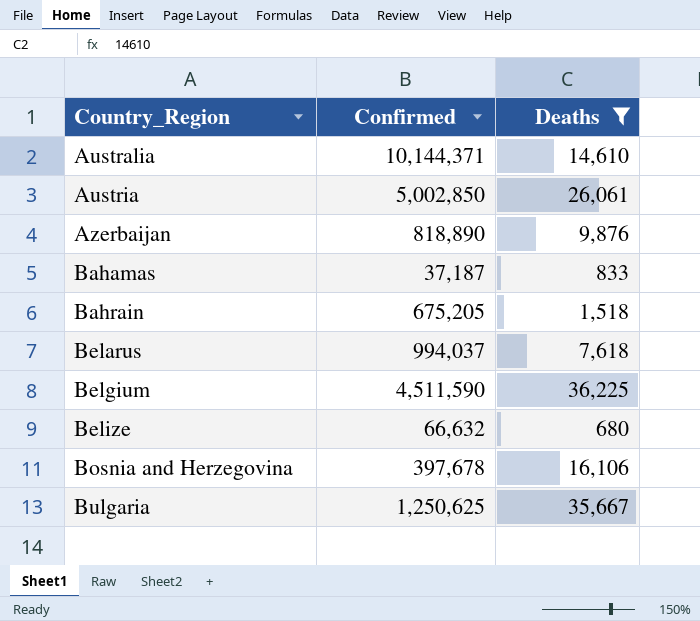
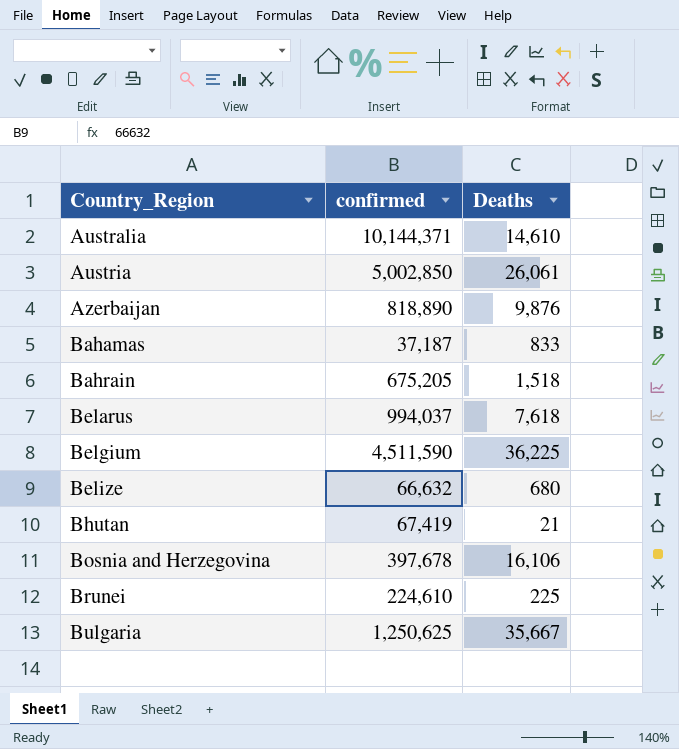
filter: Deaths >= 680 -> none
column name: Confirmed -> confirmed

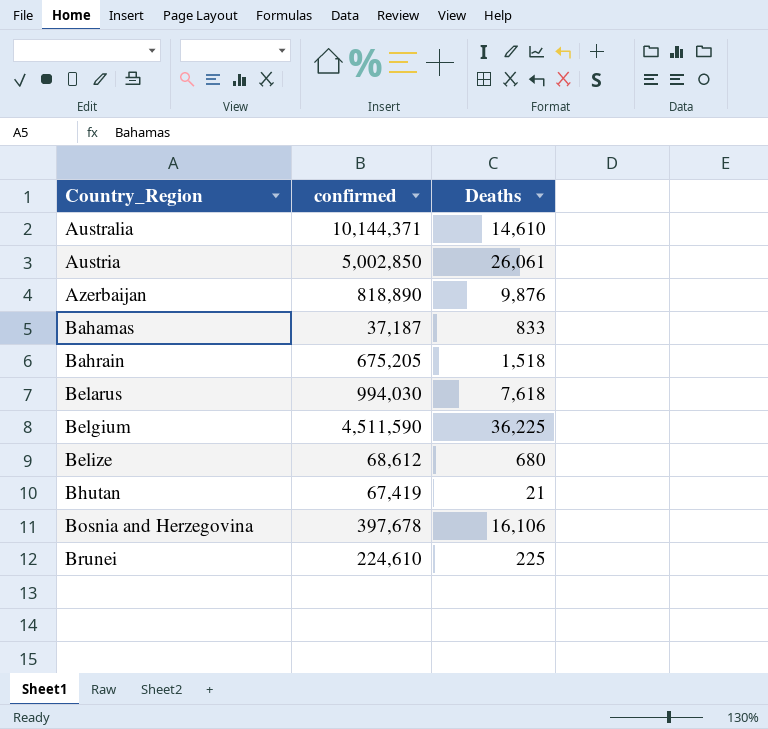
row Bulgaria: 1,250,625 | 35,667 -> none
Belarus | confirmed: 994,037 -> 994,030
Belize | confirmed: 66,632 -> 68,612

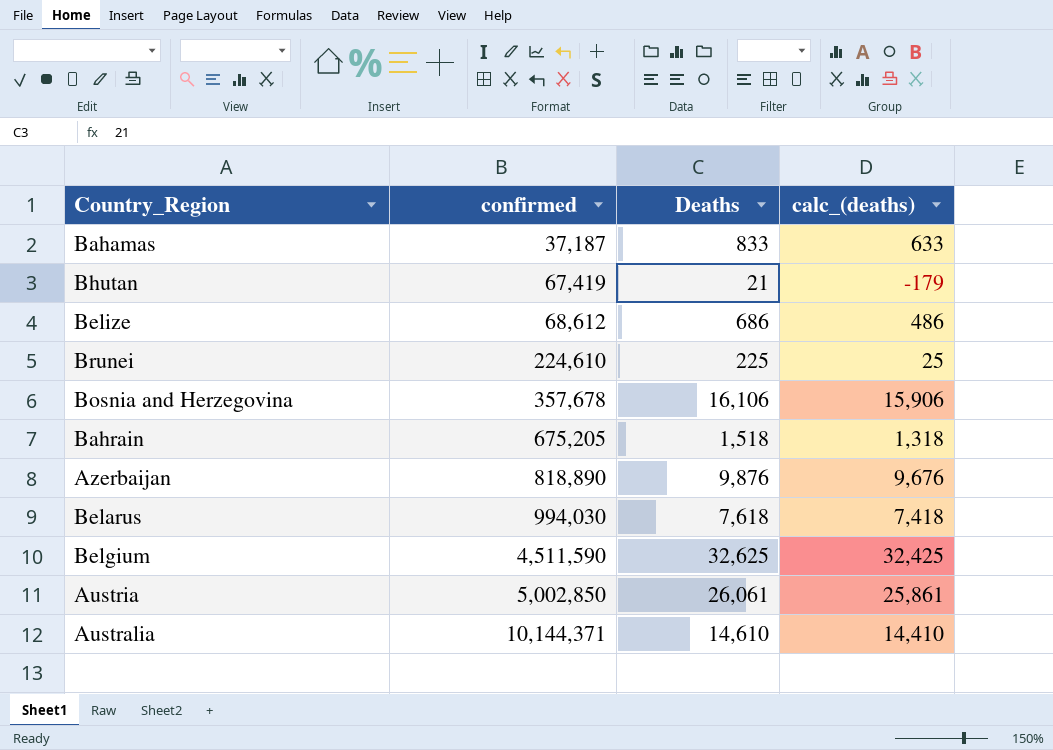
row order: Country_Region ascending -> confirmed ascending
column calc_(deaths) | formula: none -> [Deaths] - 200
Belize | Deaths: 680 -> 686
Bosnia and Herzegovina | confirmed: 397,678 -> 357,678
Belgium | Deaths: 36,225 -> 32,625

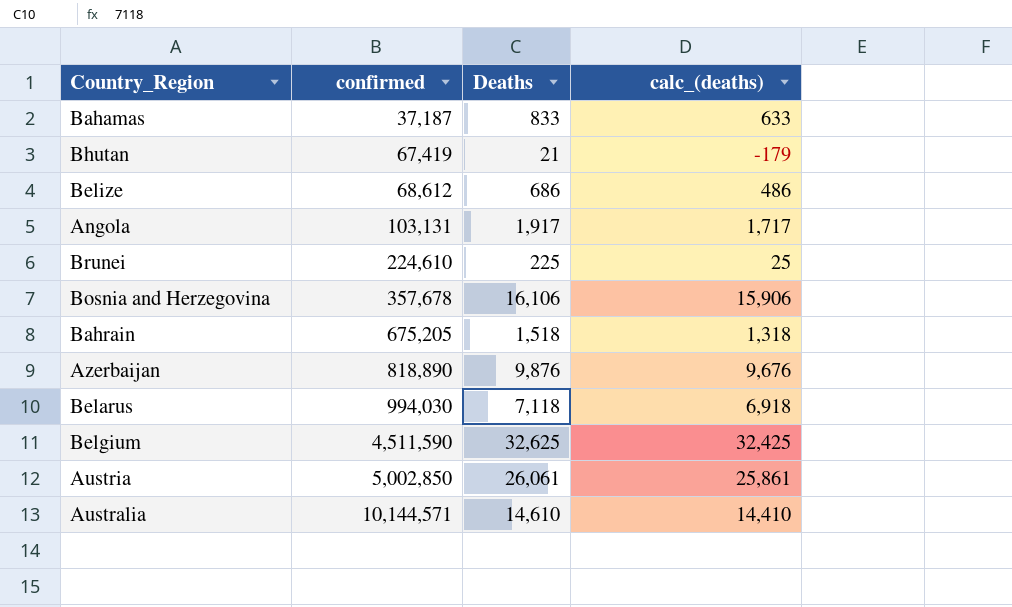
row Angola: none -> 103,131 | 1,917 | 1,717
Belarus | Deaths: 7,618 -> 7,118
Belarus | calc_(deaths): 7,418 -> 6,918
Australia | confirmed: 10,144,371 -> 10,144,571

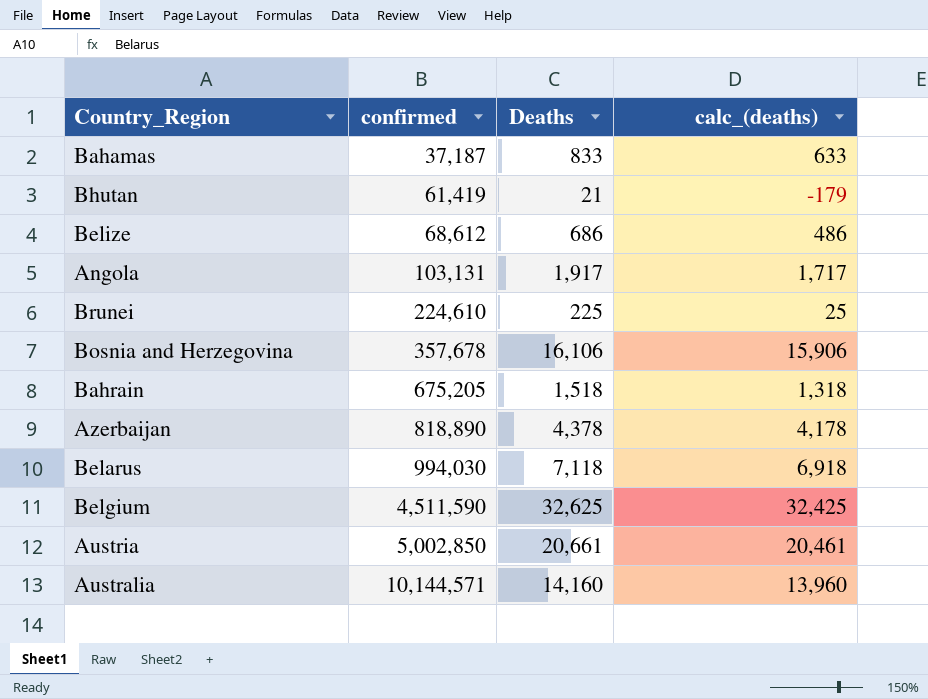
Bhutan | confirmed: 67,419 -> 61,419
Azerbaijan | Deaths: 9,876 -> 4,378
Azerbaijan | calc_(deaths): 9,676 -> 4,178
Austria | Deaths: 26,061 -> 20,661
Austria | calc_(deaths): 25,861 -> 20,461
Australia | Deaths: 14,610 -> 14,160
Australia | calc_(deaths): 14,410 -> 13,960

